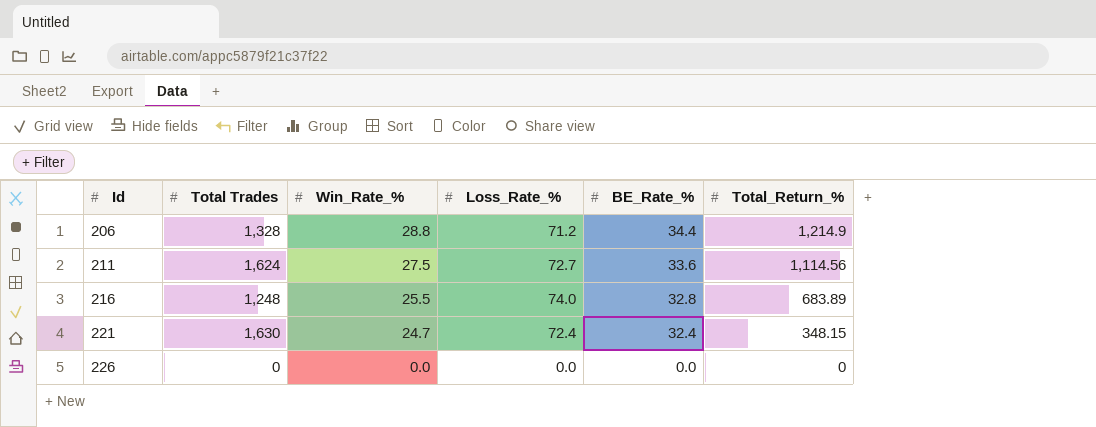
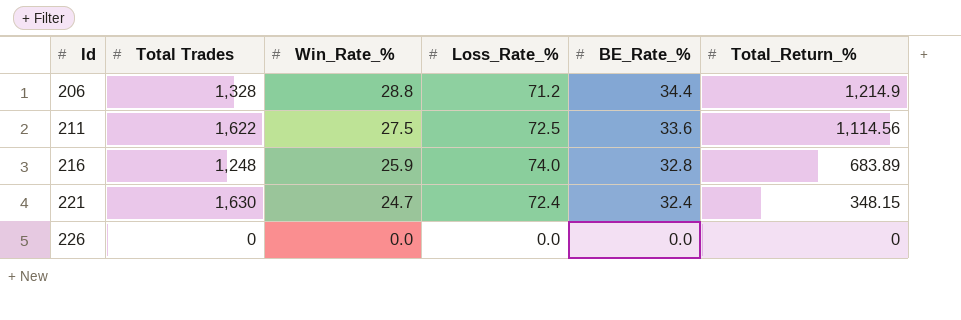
211 | Total Trades: 1,624 -> 1,622
211 | Loss_Rate_%: 72.7 -> 72.5
216 | Win_Rate_%: 25.5 -> 25.9

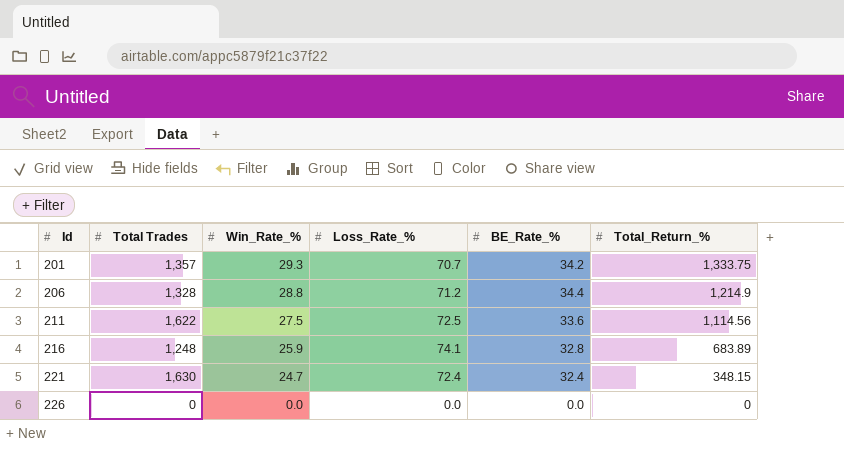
row 201: none -> 1,357 | 29.3 | 70.7 | 34.2 | 1,333.75
216 | Loss_Rate_%: 74.0 -> 74.1

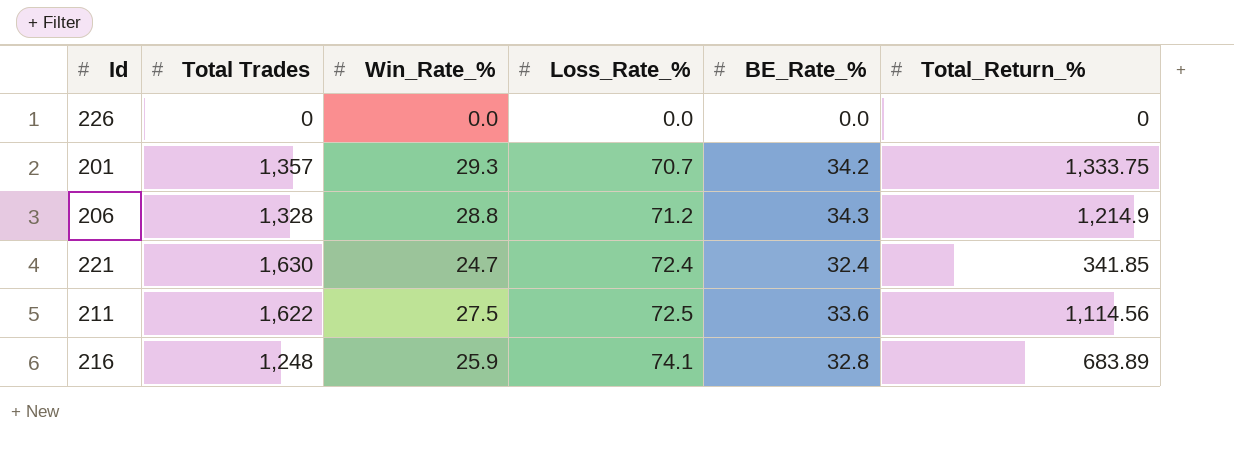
row order: Id ascending -> Loss_Rate_% ascending
206 | BE_Rate_%: 34.4 -> 34.3
221 | Total_Return_%: 348.15 -> 341.85

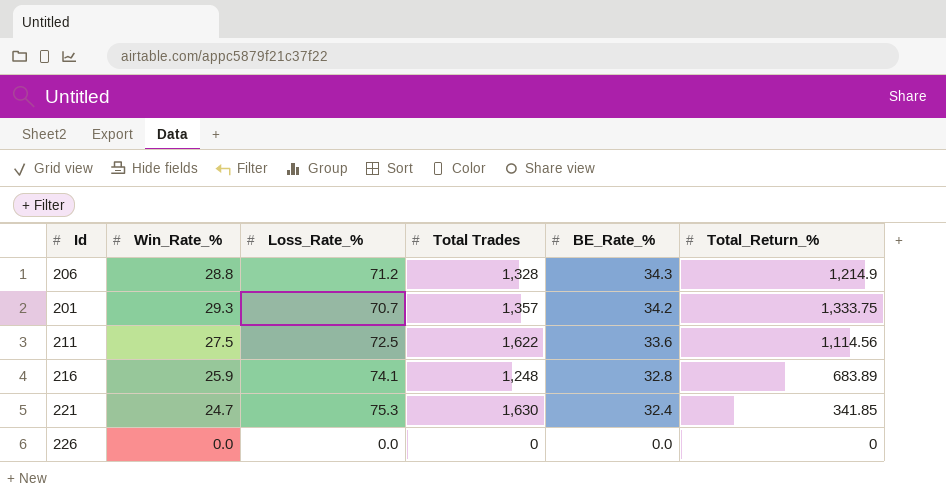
row order: Loss_Rate_% ascending -> BE_Rate_% descending
column Total Trades | position: 2 -> 4
221 | Loss_Rate_%: 72.4 -> 75.3

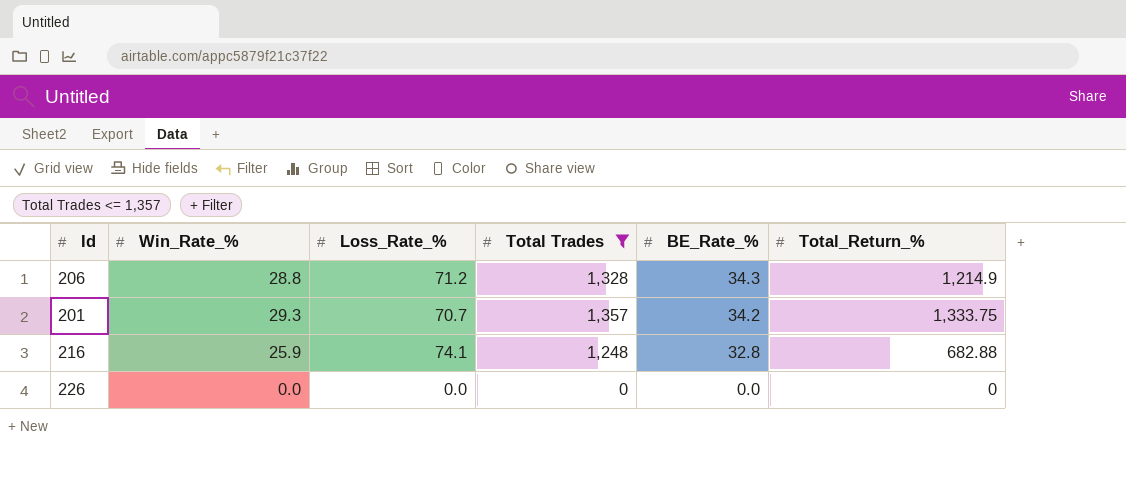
filter: none -> Total Trades <= 1,357
216 | Total_Return_%: 683.89 -> 682.88

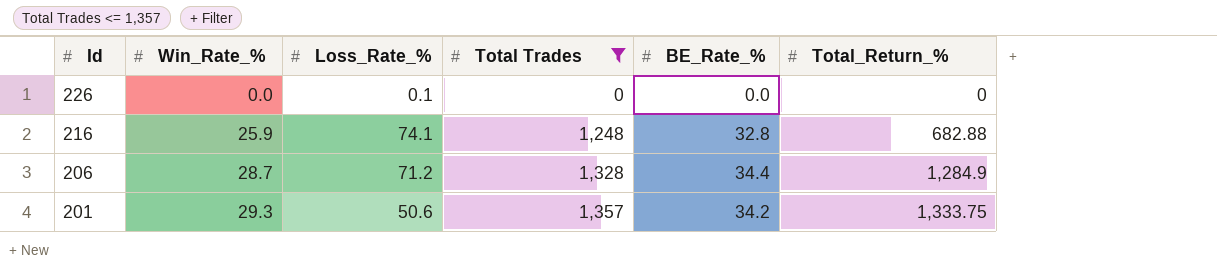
row order: BE_Rate_% descending -> Id descending
226 | Loss_Rate_%: 0.0 -> 0.1
206 | Win_Rate_%: 28.8 -> 28.7
206 | BE_Rate_%: 34.3 -> 34.4
206 | Total_Return_%: 1,214.9 -> 1,284.9
201 | Loss_Rate_%: 70.7 -> 50.6

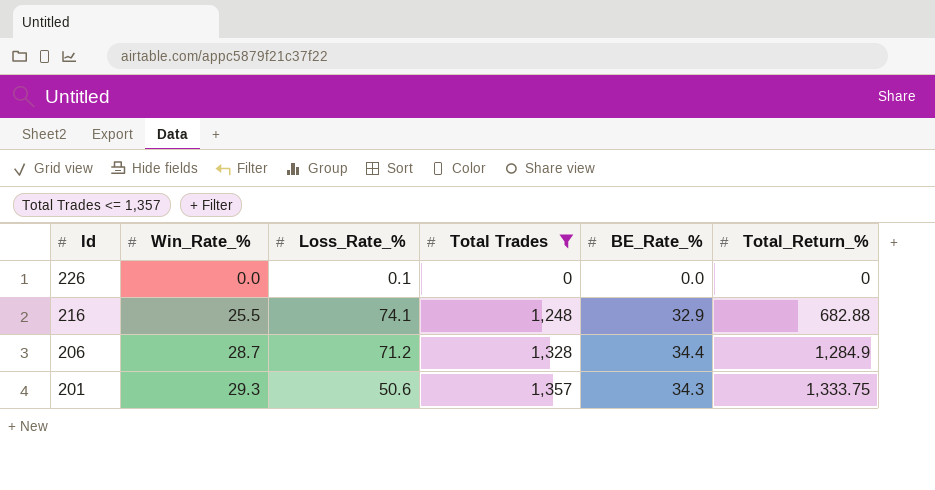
216 | Win_Rate_%: 25.9 -> 25.5
216 | BE_Rate_%: 32.8 -> 32.9
201 | BE_Rate_%: 34.2 -> 34.3

